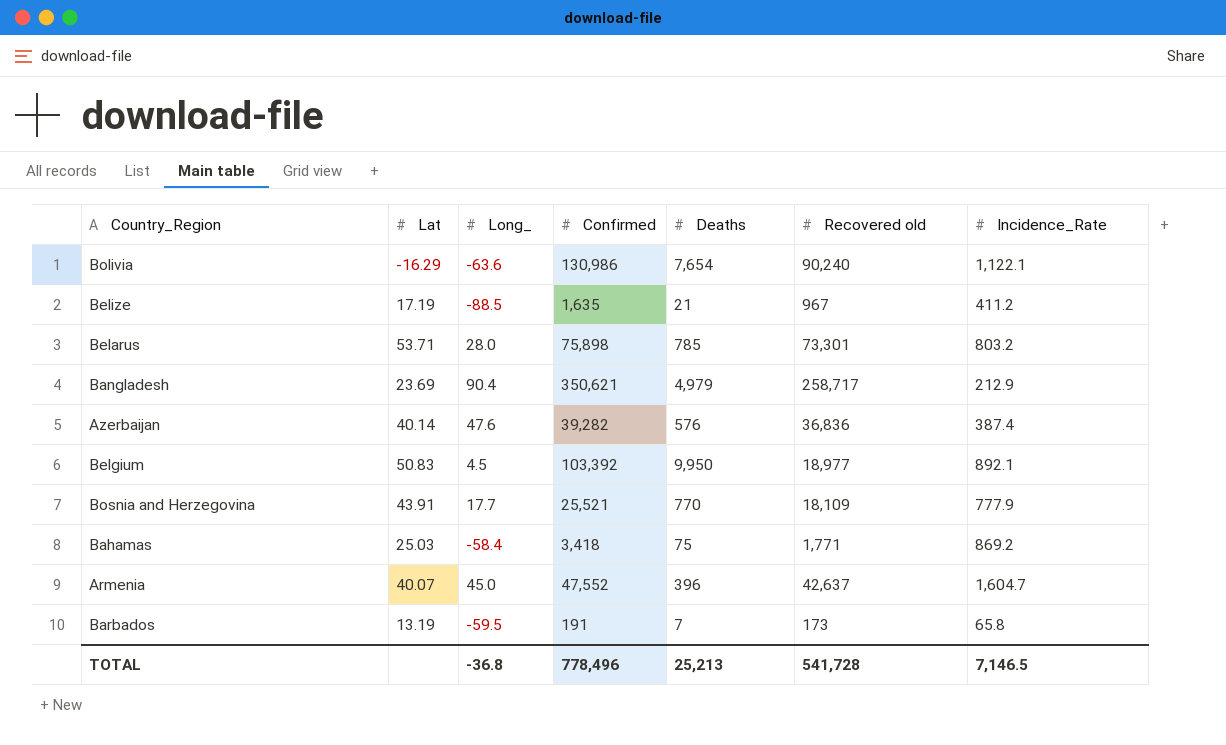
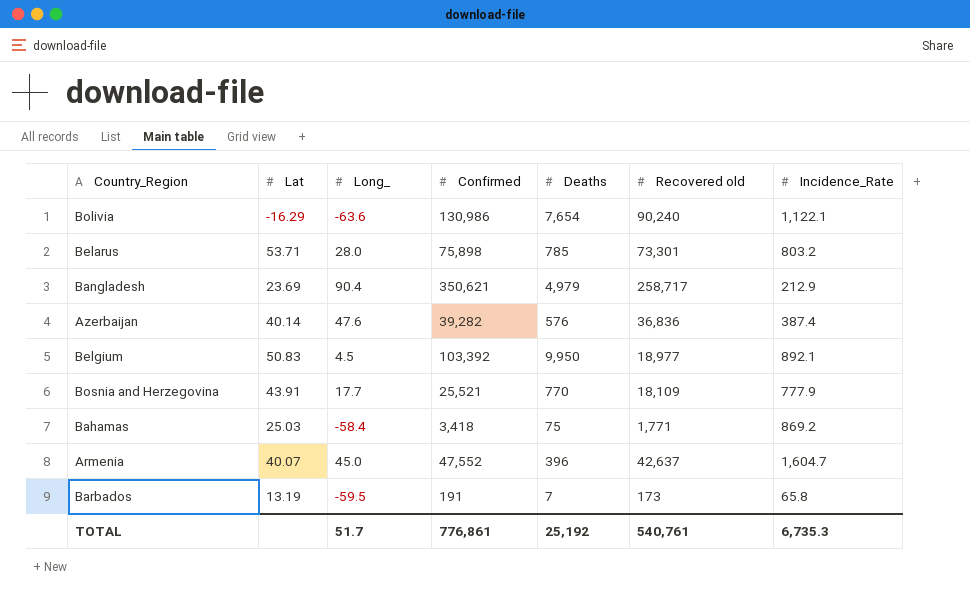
row Belize: 17.19 | -88.5 | 1,635 | 21 | 967 | 411.2 -> none
TOTAL | Long_: -36.8 -> 51.7
TOTAL | Confirmed: 778,496 -> 776,861
TOTAL | Deaths: 25,213 -> 25,192
TOTAL | Recovered old: 541,728 -> 540,761
TOTAL | Incidence_Rate: 7,146.5 -> 6,735.3

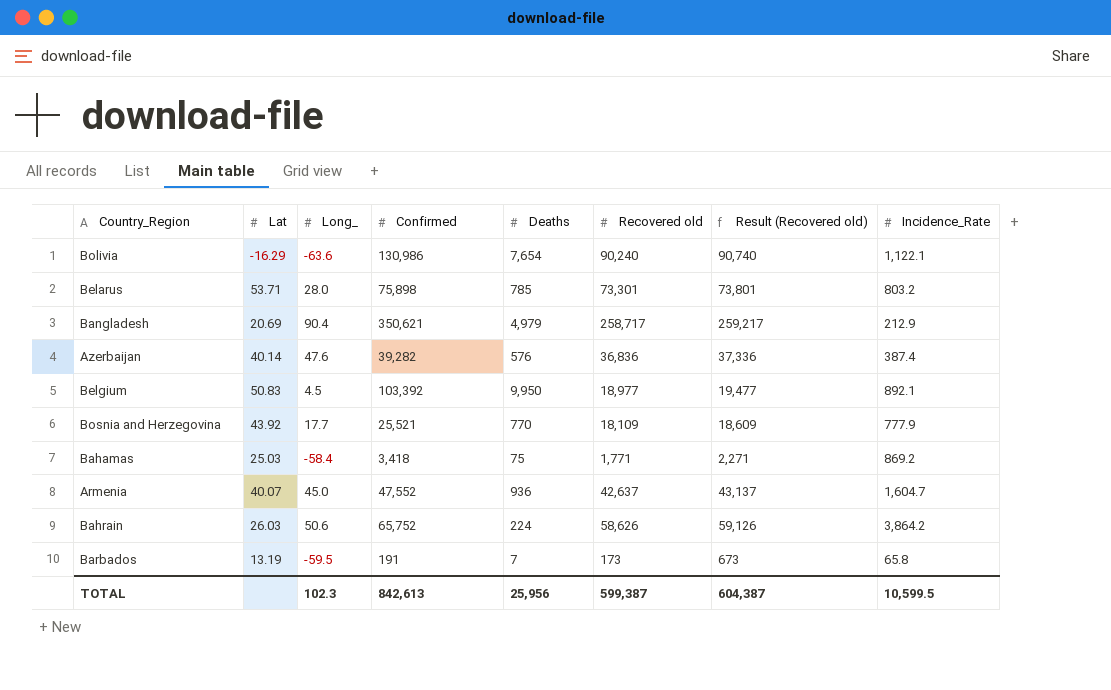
column Result (Recovered old) | formula: none -> [Recovered old] + 500
Bangladesh | Lat: 23.69 -> 20.69
Bosnia and Herzegovina | Lat: 43.91 -> 43.92
Armenia | Deaths: 396 -> 936
row Bahrain: none -> 26.03 | 50.6 | 65,752 | 224 | 58,626 | 59,126 | 3,864.2
TOTAL | Long_: 51.7 -> 102.3
TOTAL | Confirmed: 776,861 -> 842,613
TOTAL | Deaths: 25,192 -> 25,956
TOTAL | Recovered old: 540,761 -> 599,387
TOTAL | Incidence_Rate: 6,735.3 -> 10,599.5

